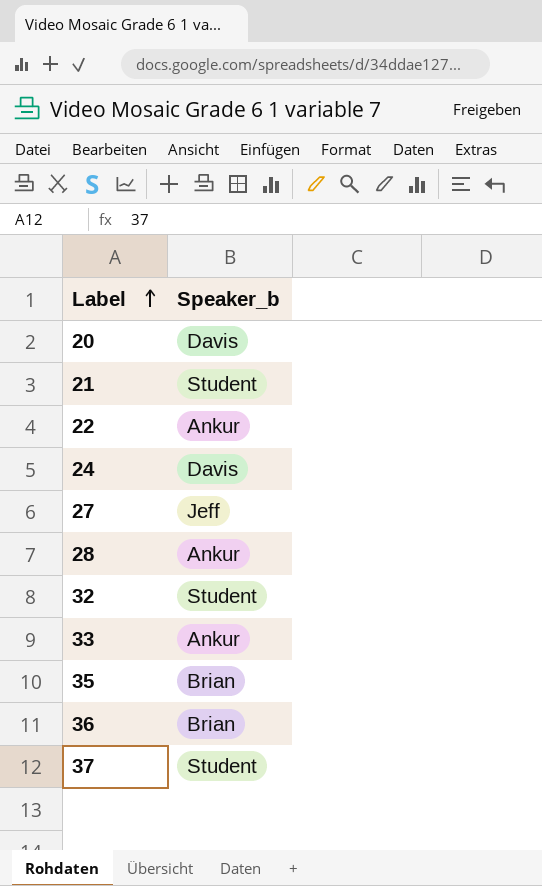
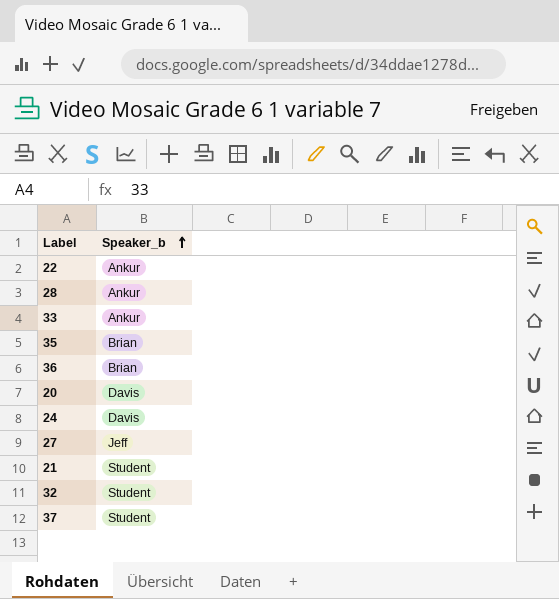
row order: Label ascending -> Speaker_b ascending

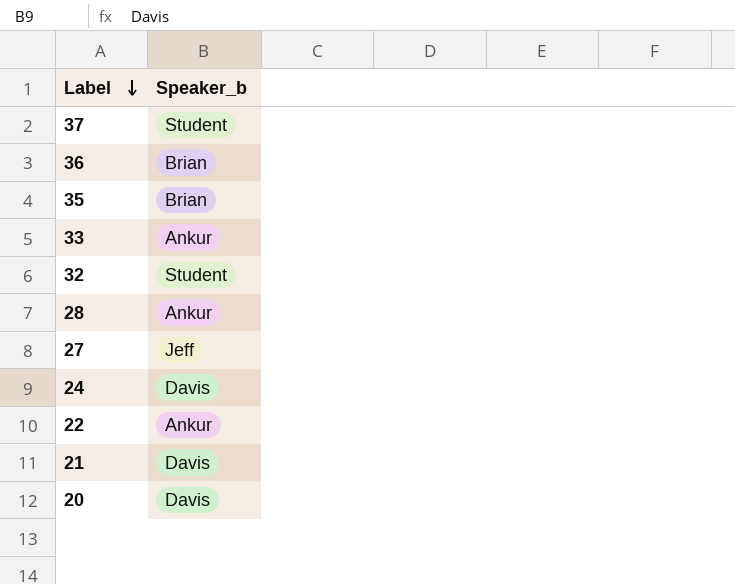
row order: Speaker_b ascending -> Label descending
21 | Speaker_b: Student -> Davis

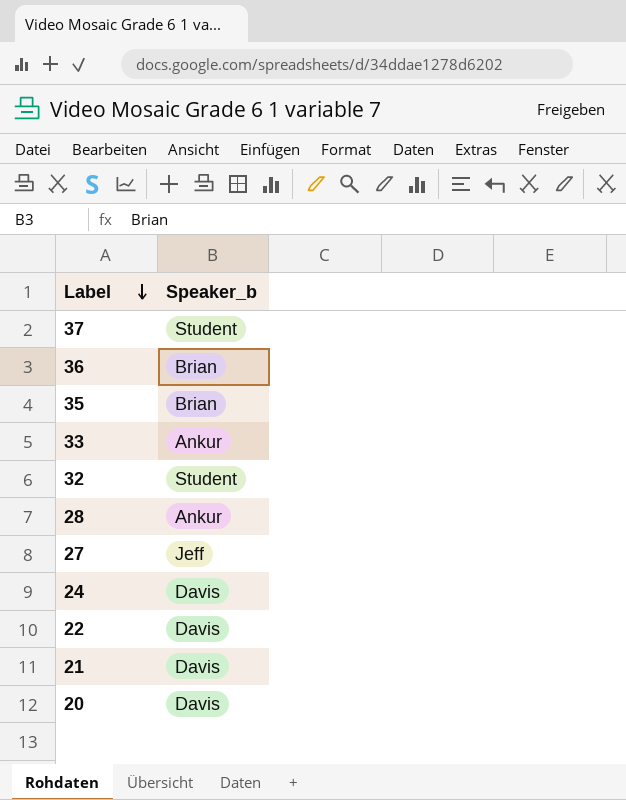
22 | Speaker_b: Ankur -> Davis

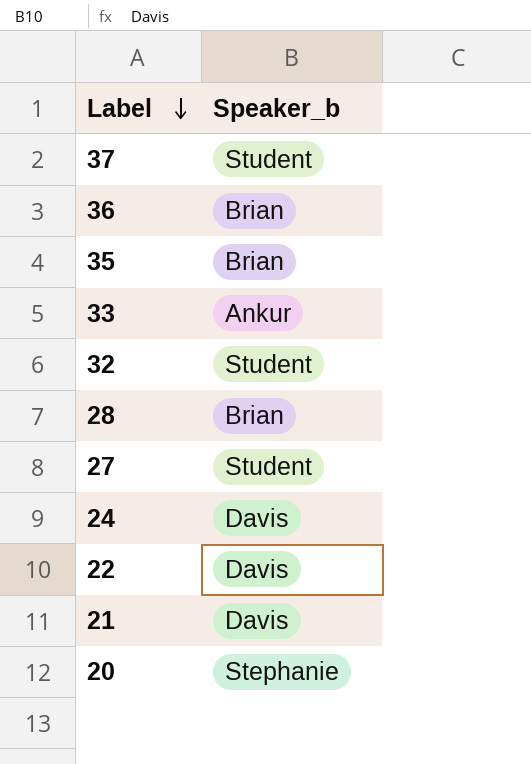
28 | Speaker_b: Ankur -> Brian
27 | Speaker_b: Jeff -> Student
20 | Speaker_b: Davis -> Stephanie

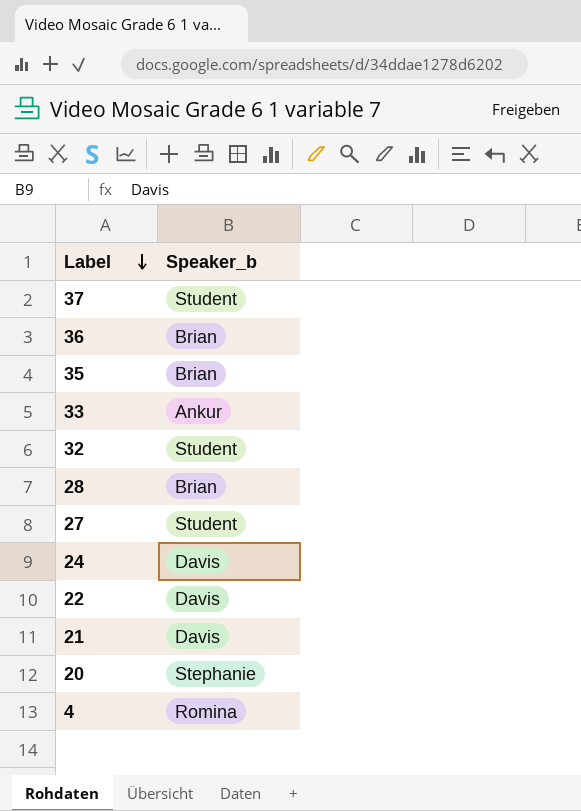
row 4: none -> Romina

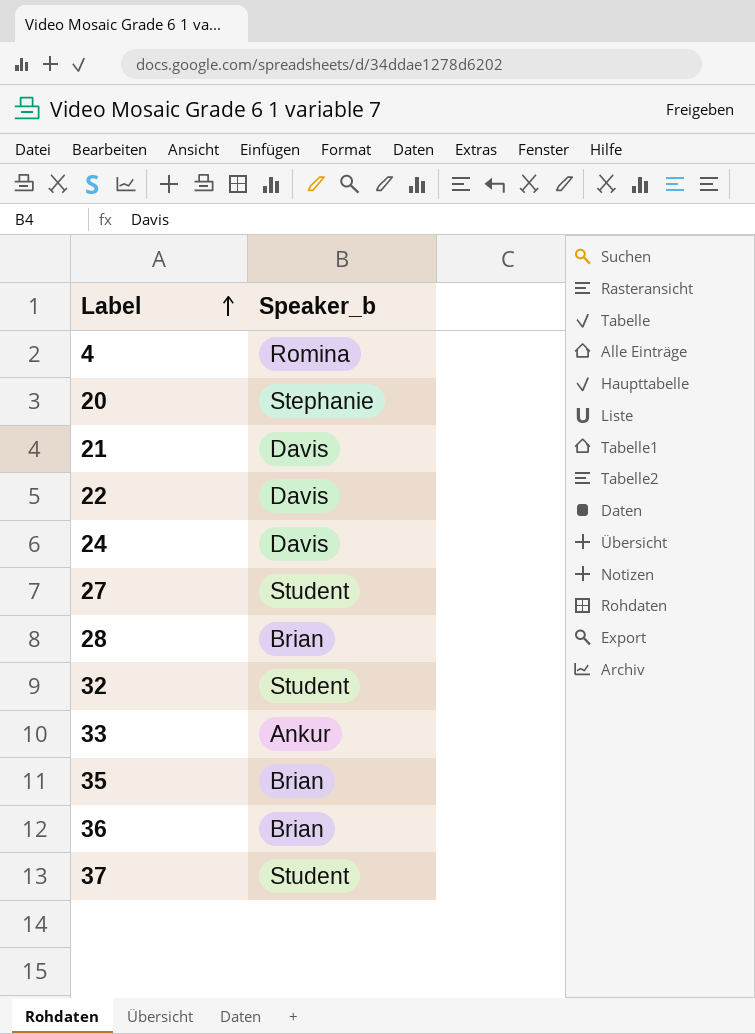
row order: Label descending -> Label ascending

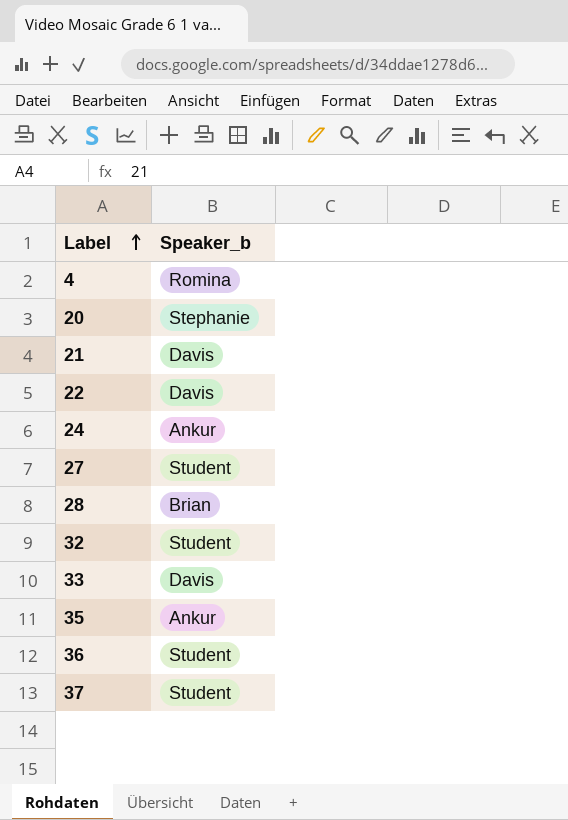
24 | Speaker_b: Davis -> Ankur
33 | Speaker_b: Ankur -> Davis
35 | Speaker_b: Brian -> Ankur
36 | Speaker_b: Brian -> Student

